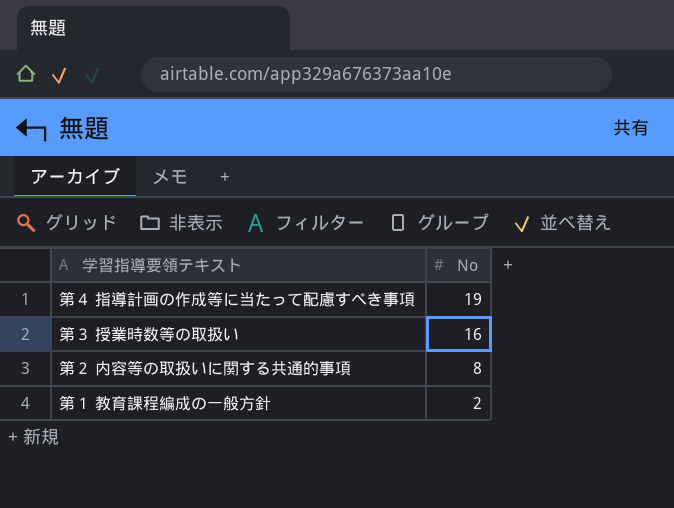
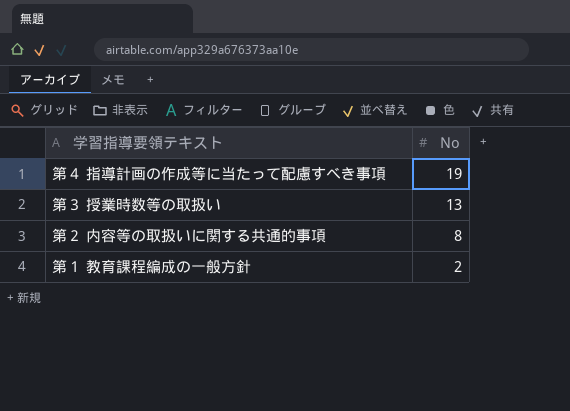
第３ 授業時数等の取扱い | No: 16 -> 13

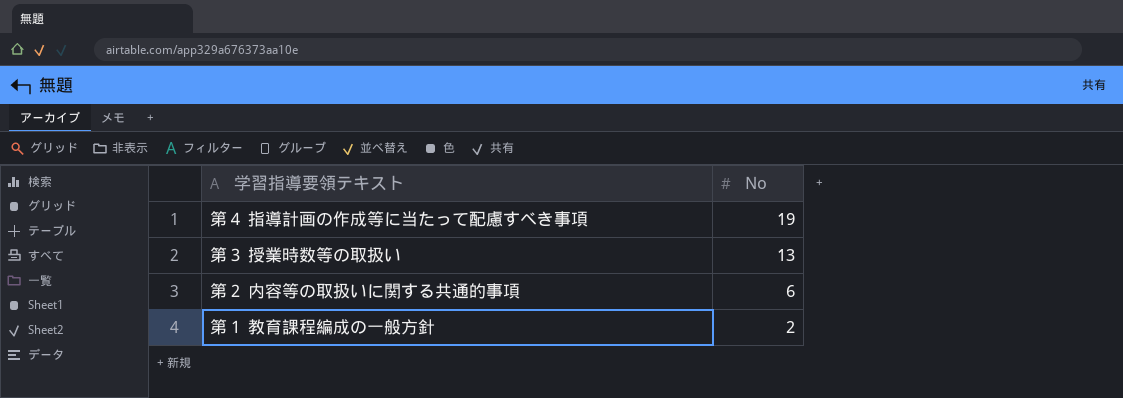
第２ 内容等の取扱いに関する共通的事項 | No: 8 -> 6

